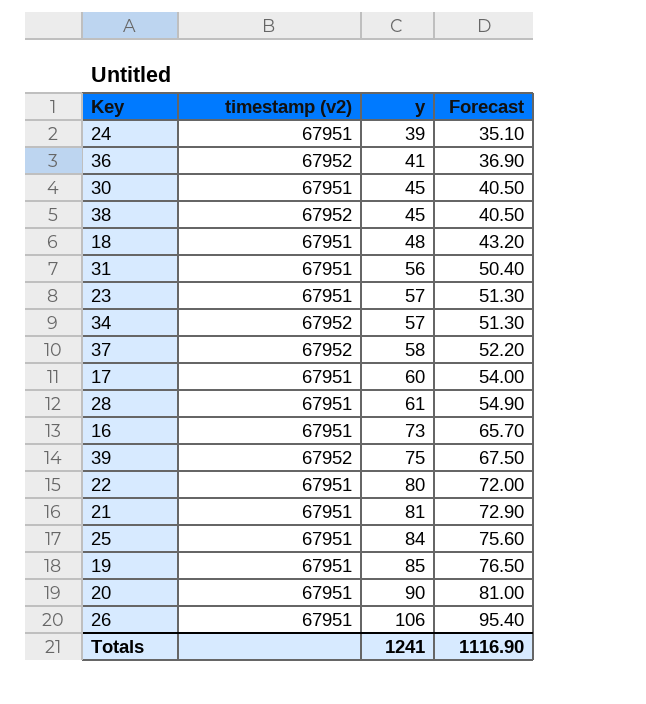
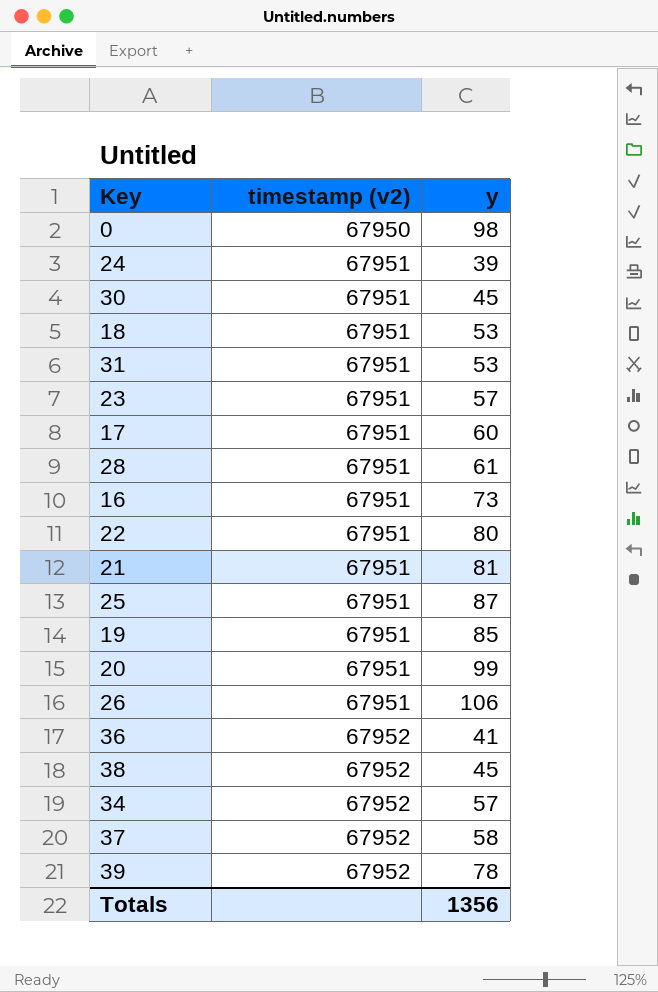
row order: y ascending -> timestamp (v2) ascending
column Forecast | formula: [y] * 0.9 -> none
row 0: none -> 67950 | 98
18 | y: 48 -> 53
31 | y: 56 -> 53
25 | y: 84 -> 87
20 | y: 90 -> 99
39 | y: 75 -> 78
Totals | y: 1241 -> 1356

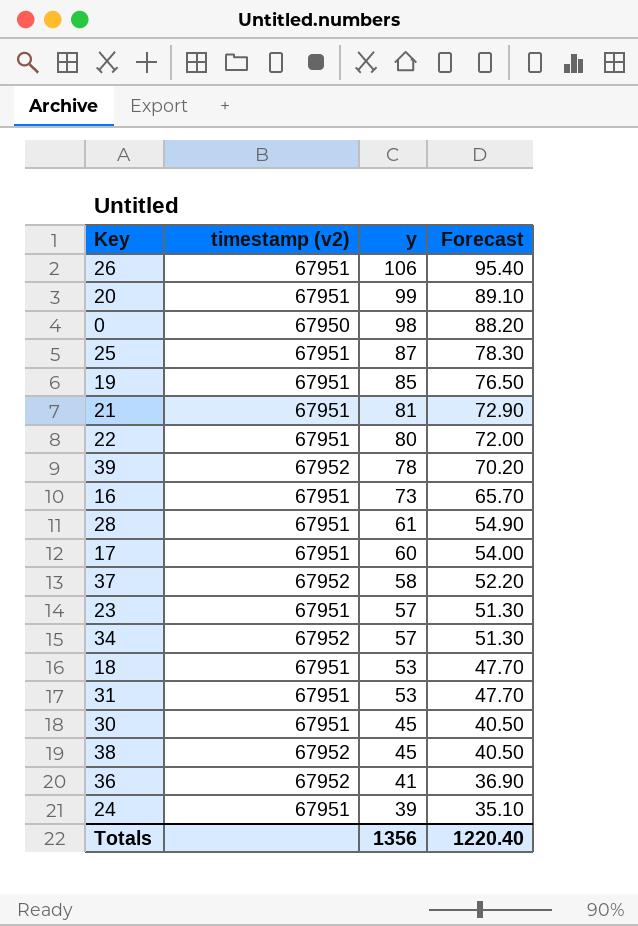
row order: timestamp (v2) ascending -> y descending
column Forecast | formula: none -> [y] * 0.9

